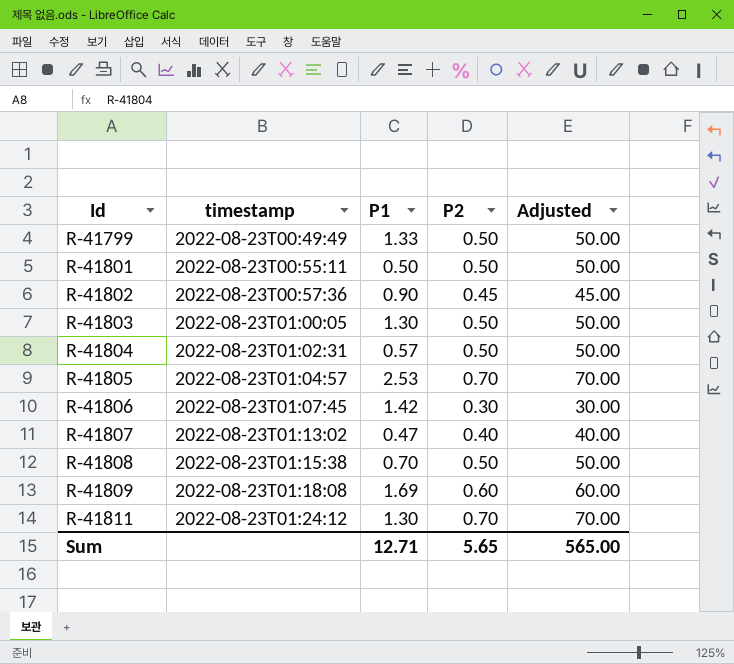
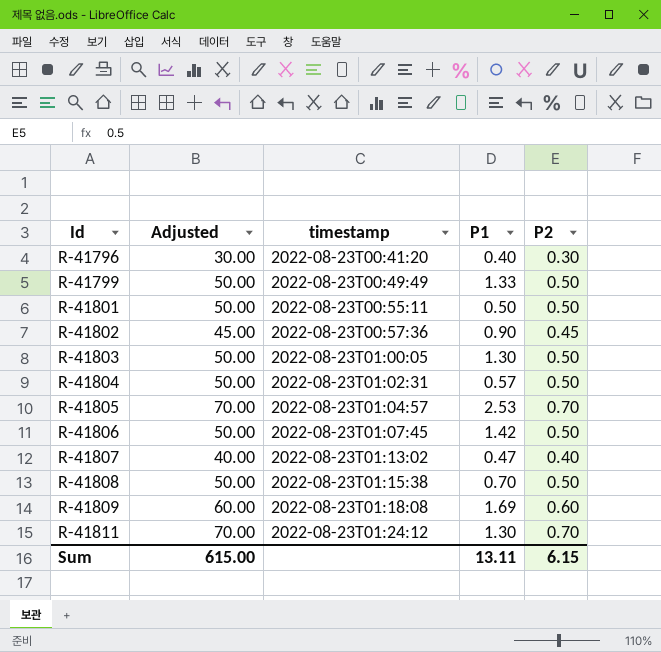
column Adjusted | position: 5 -> 2
row R-41796: none -> 30.00 | 2022-08-23T00:41:20 | 0.40 | 0.30
R-41806 | Adjusted: 30.00 -> 50.00
R-41806 | P2: 0.30 -> 0.50
Sum | Adjusted: 565.00 -> 615.00
Sum | P1: 12.71 -> 13.11
Sum | P2: 5.65 -> 6.15

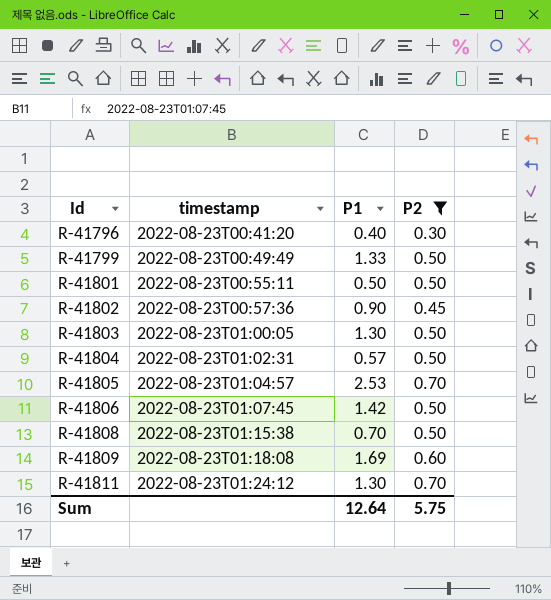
filter: none -> P2 != 0.40
column Adjusted | formula: [P2] * 100 -> none
Sum | P1: 13.11 -> 12.64
Sum | P2: 6.15 -> 5.75

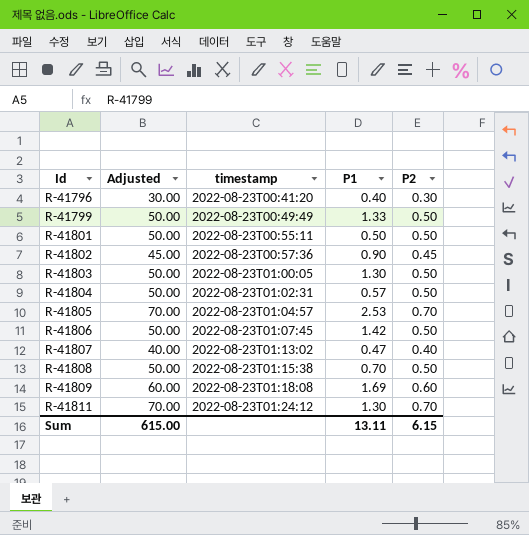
filter: P2 != 0.40 -> none
column Adjusted | formula: none -> [P2] * 100
Sum | P1: 12.64 -> 13.11
Sum | P2: 5.75 -> 6.15

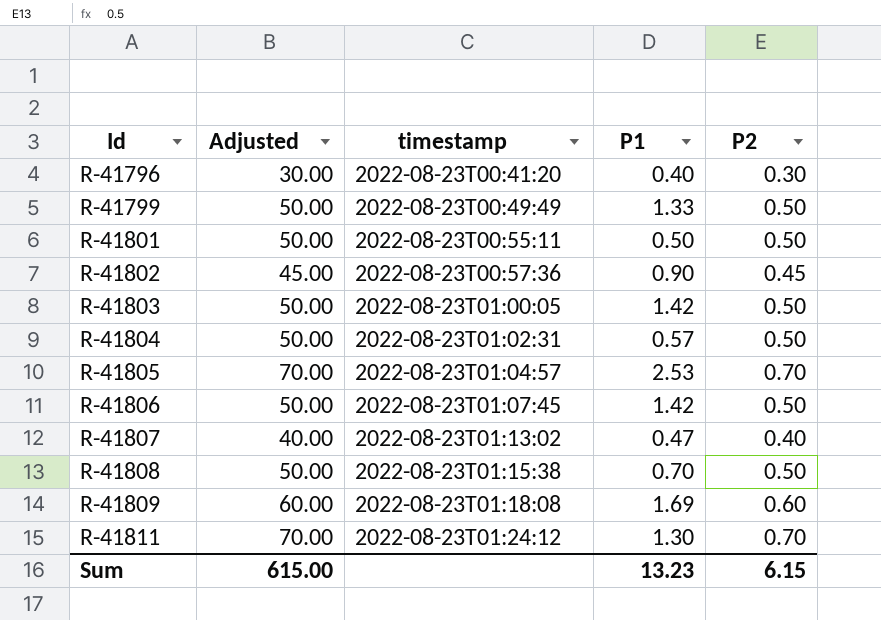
R-41803 | P1: 1.30 -> 1.42
Sum | P1: 13.11 -> 13.23

